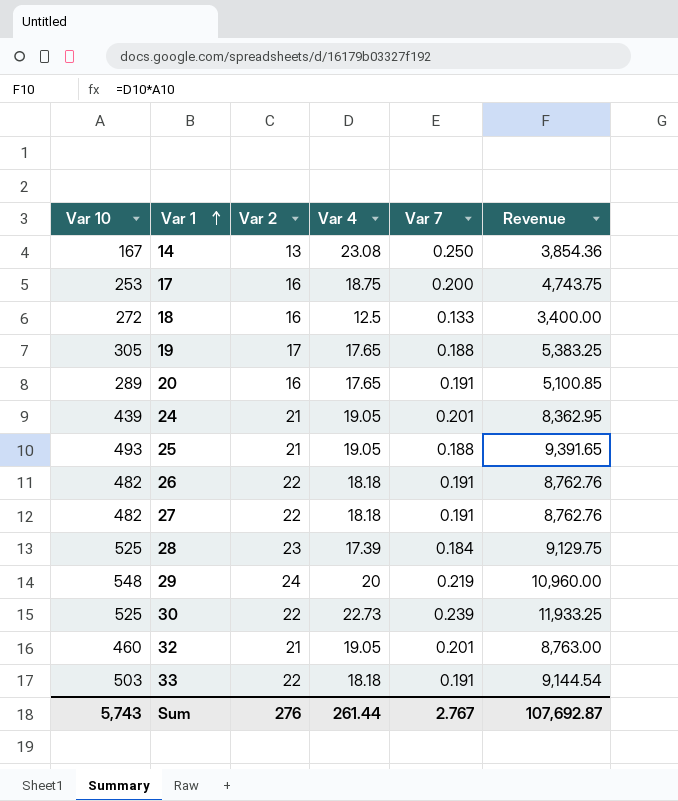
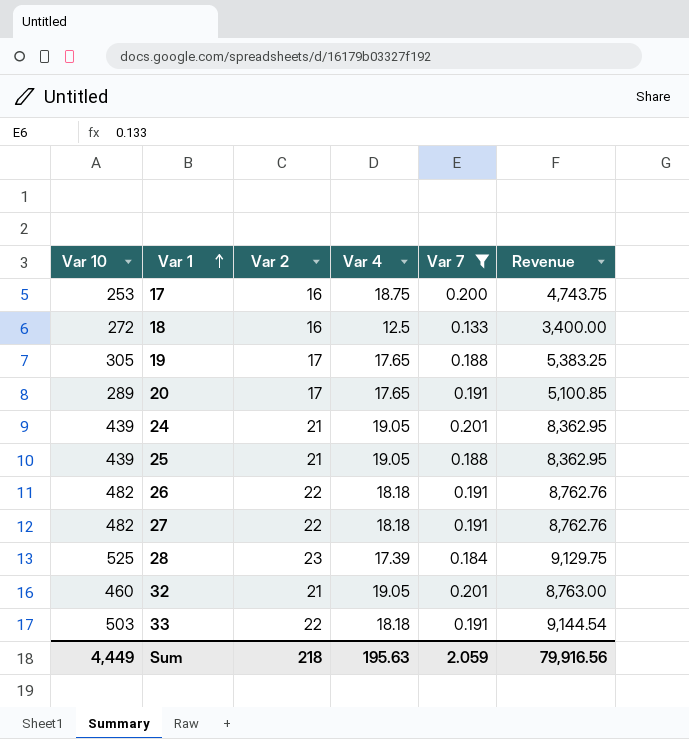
filter: none -> Var 7 <= 0.201
20 | Var 2: 16 -> 17
25 | Var 10: 493 -> 439
25 | Revenue: 9,391.65 -> 8,362.95
Sum | Var 10: 5,743 -> 4,449
Sum | Var 2: 276 -> 218
Sum | Var 4: 261.44 -> 195.63
Sum | Var 7: 2.767 -> 2.059
Sum | Revenue: 107,692.87 -> 79,916.56

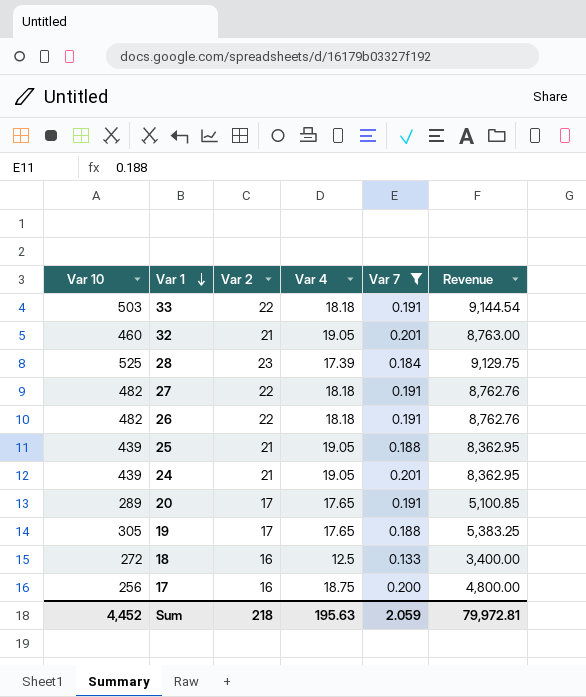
row order: Var 1 ascending -> Var 1 descending
17 | Var 10: 253 -> 256
17 | Revenue: 4,743.75 -> 4,800.00
Sum | Var 10: 4,449 -> 4,452
Sum | Revenue: 79,916.56 -> 79,972.81

